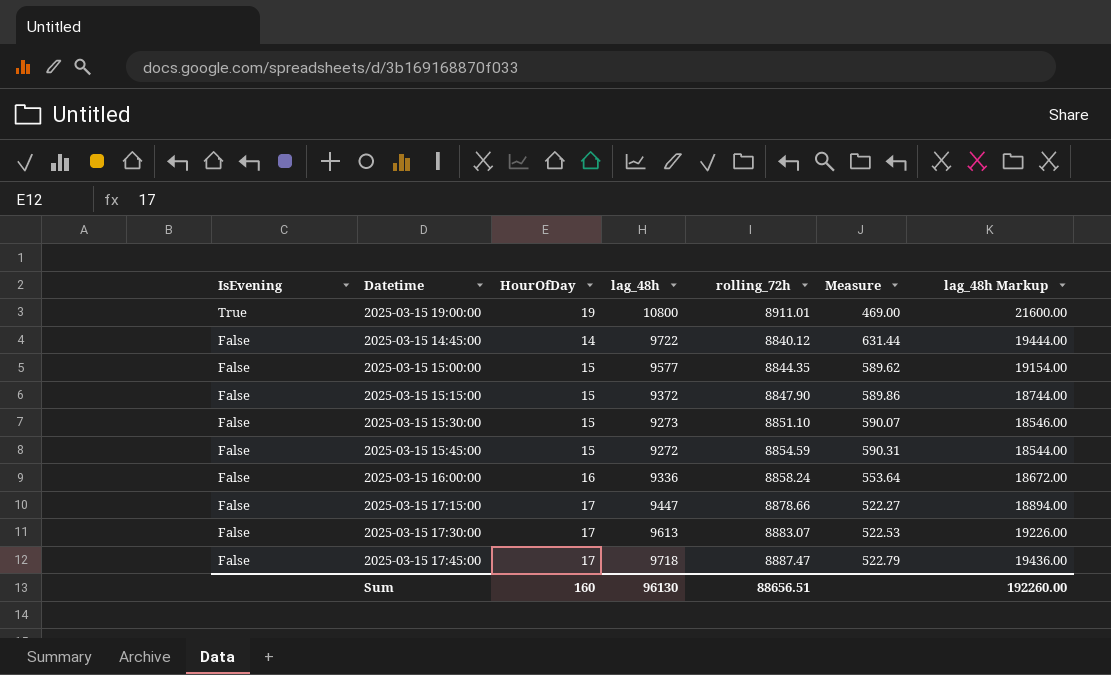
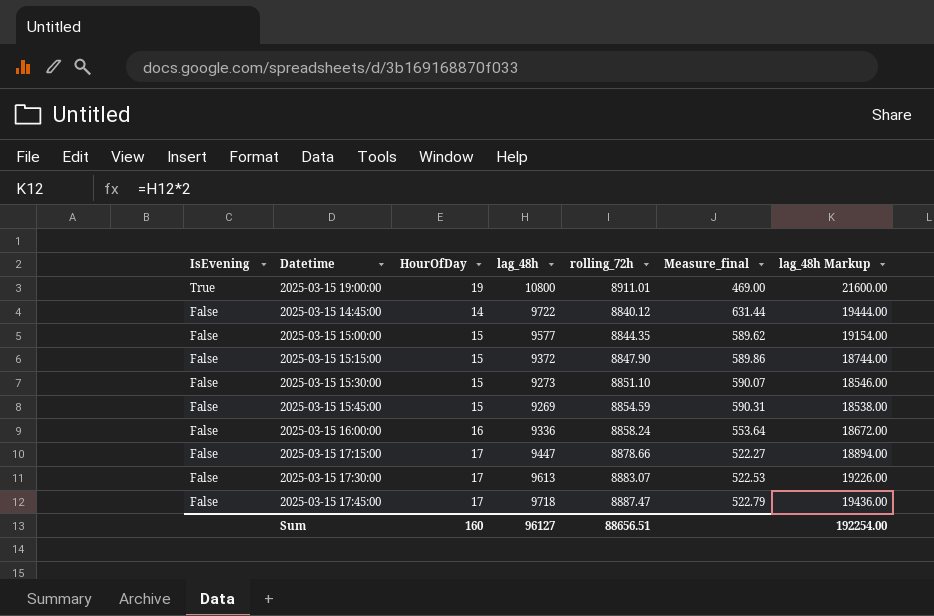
column name: Measure -> Measure_final
2025-03-15 15:45:00 | lag_48h: 9272 -> 9269
2025-03-15 15:45:00 | lag_48h Markup: 18544.00 -> 18538.00
Sum | lag_48h: 96130 -> 96127
Sum | lag_48h Markup: 192260.00 -> 192254.00

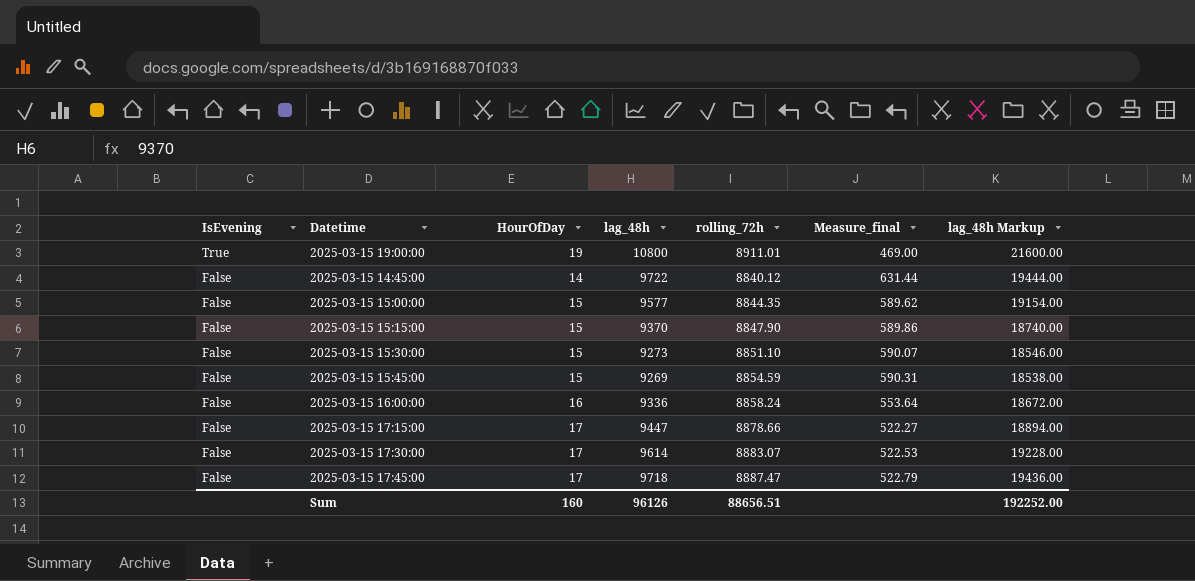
2025-03-15 15:15:00 | lag_48h: 9372 -> 9370
2025-03-15 15:15:00 | lag_48h Markup: 18744.00 -> 18740.00
2025-03-15 17:30:00 | lag_48h: 9613 -> 9614
2025-03-15 17:30:00 | lag_48h Markup: 19226.00 -> 19228.00
Sum | lag_48h: 96127 -> 96126
Sum | lag_48h Markup: 192254.00 -> 192252.00

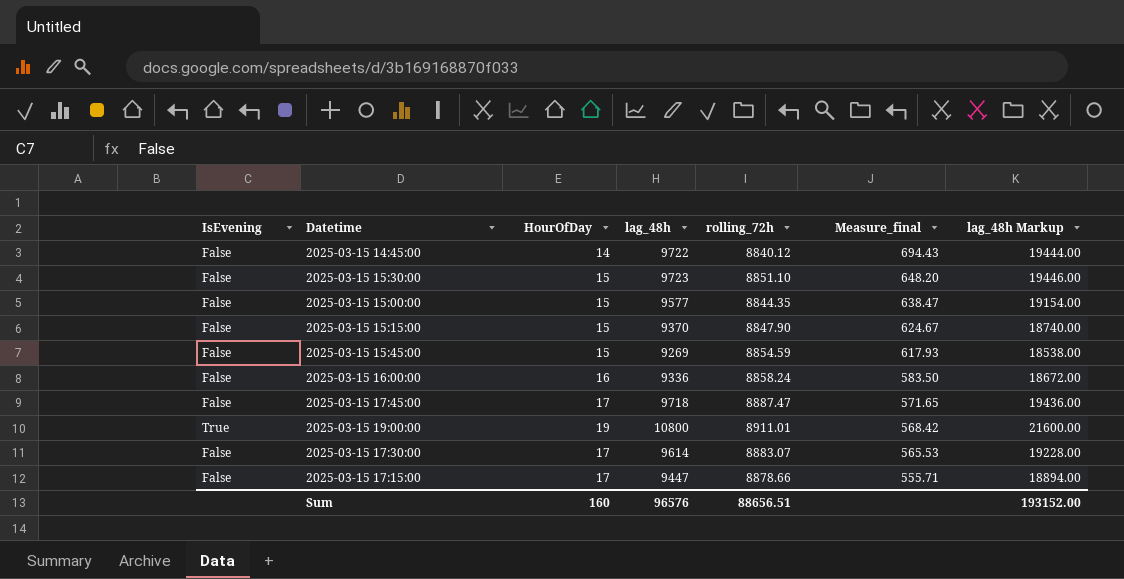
row order: IsEvening descending -> Measure_final descending
column Measure_final | formula: [rolling_72h] / [HourOfDay] -> [lag_48h] / [HourOfDay]
2025-03-15 15:30:00 | lag_48h: 9273 -> 9723
2025-03-15 15:30:00 | lag_48h Markup: 18546.00 -> 19446.00
Sum | lag_48h: 96126 -> 96576
Sum | lag_48h Markup: 192252.00 -> 193152.00

